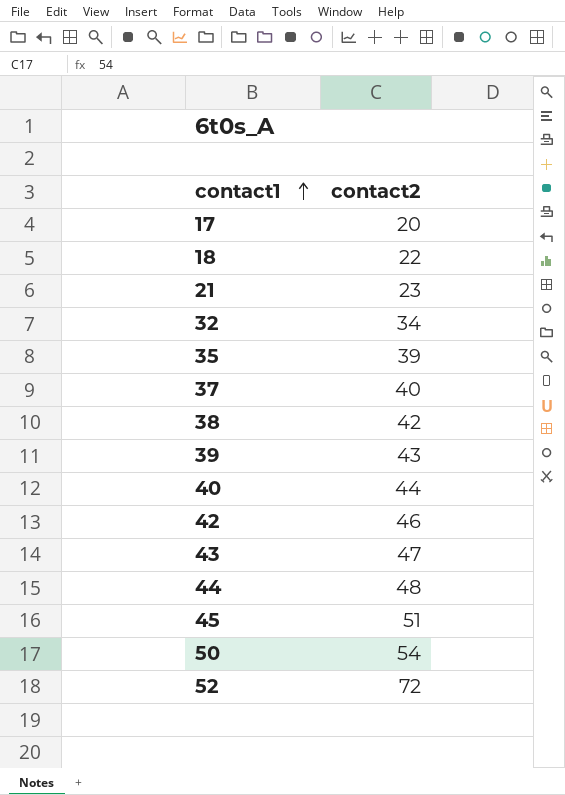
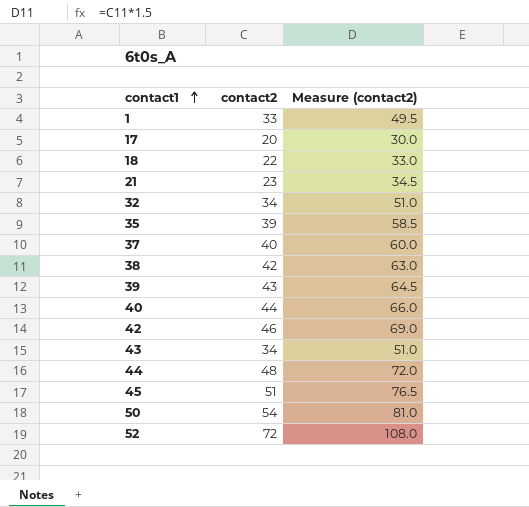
column Measure (contact2) | formula: none -> [contact2] * 1.5
row 1: none -> 33 | 49.5
43 | contact2: 47 -> 34

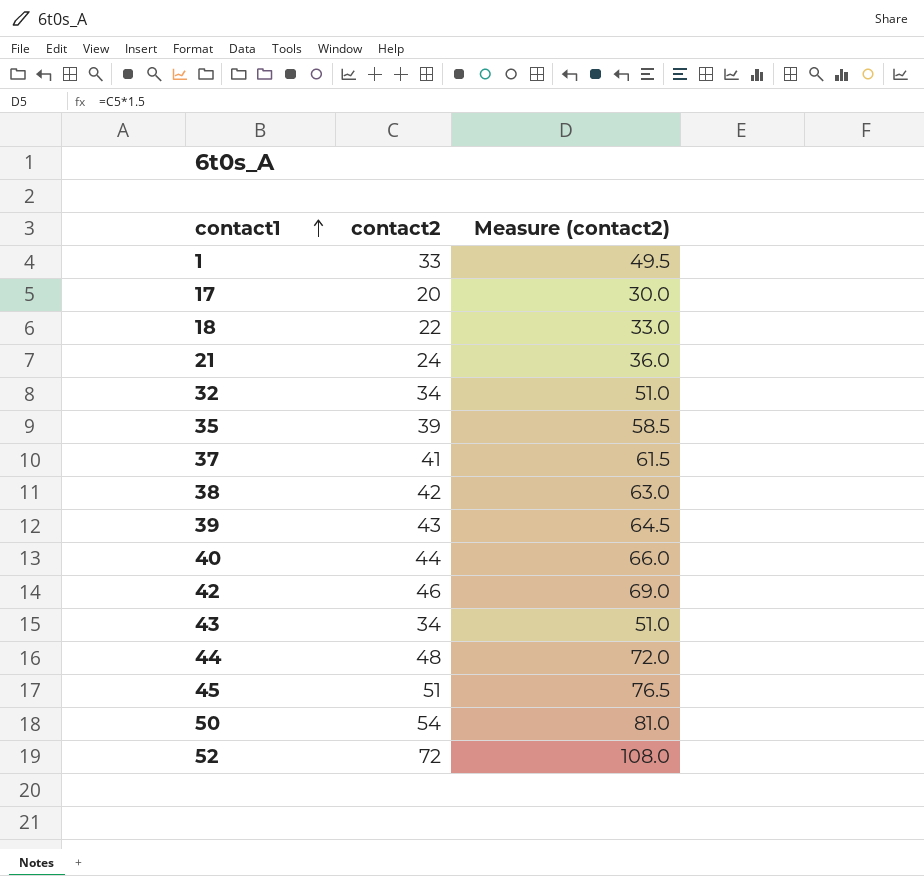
21 | contact2: 23 -> 24
21 | Measure (contact2): 34.5 -> 36.0
37 | contact2: 40 -> 41
37 | Measure (contact2): 60.0 -> 61.5

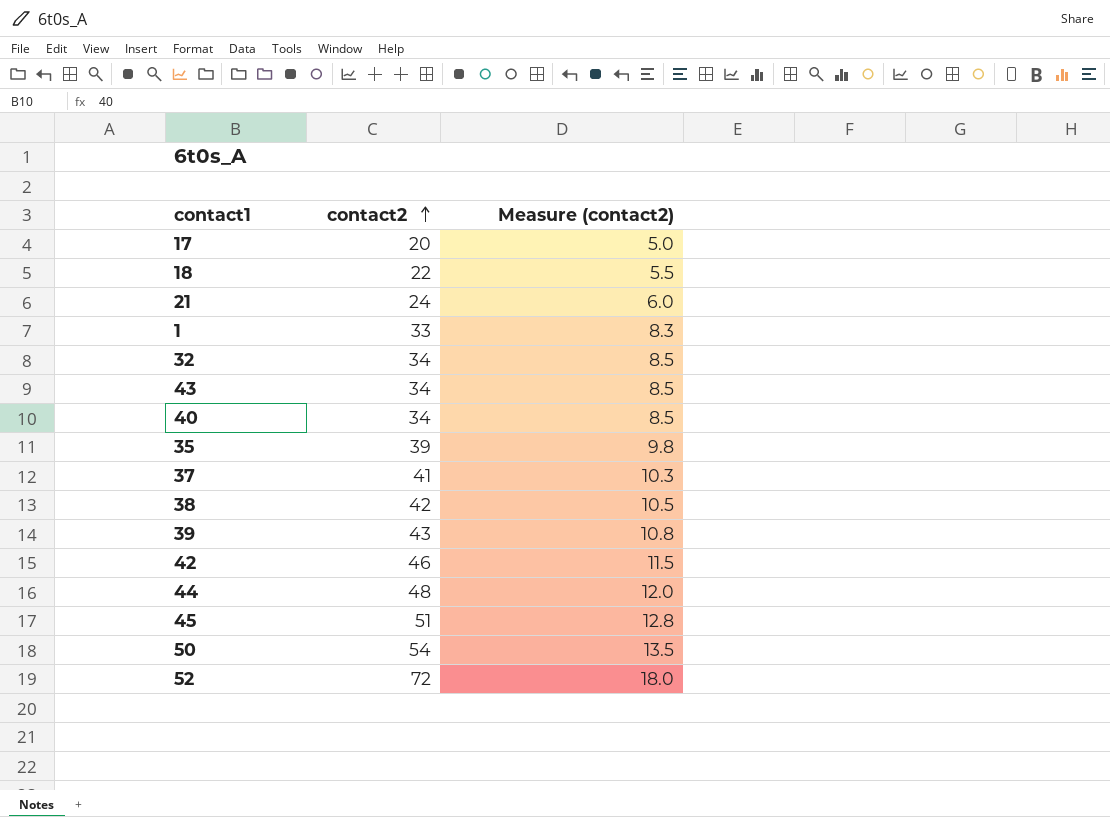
row order: contact1 ascending -> contact2 ascending
column Measure (contact2) | formula: [contact2] * 1.5 -> [contact2] * 0.25
40 | contact2: 44 -> 34

